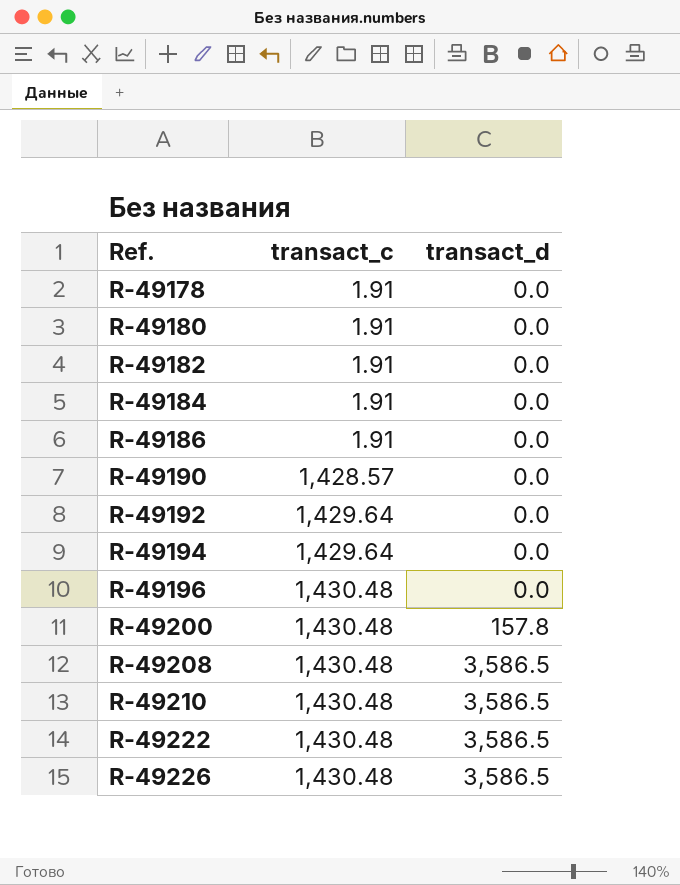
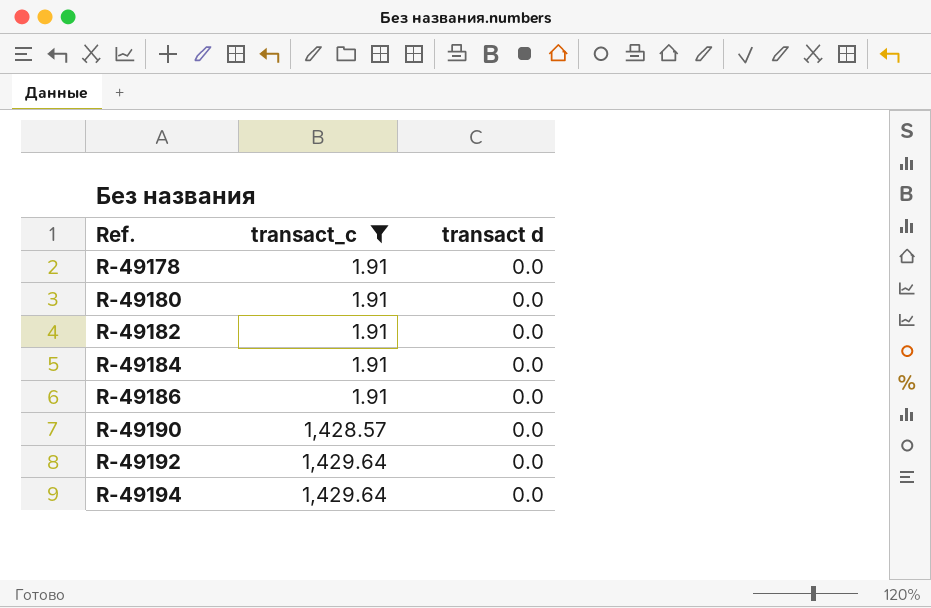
filter: none -> transact_c != 1,430.48
column name: transact_d -> transact d

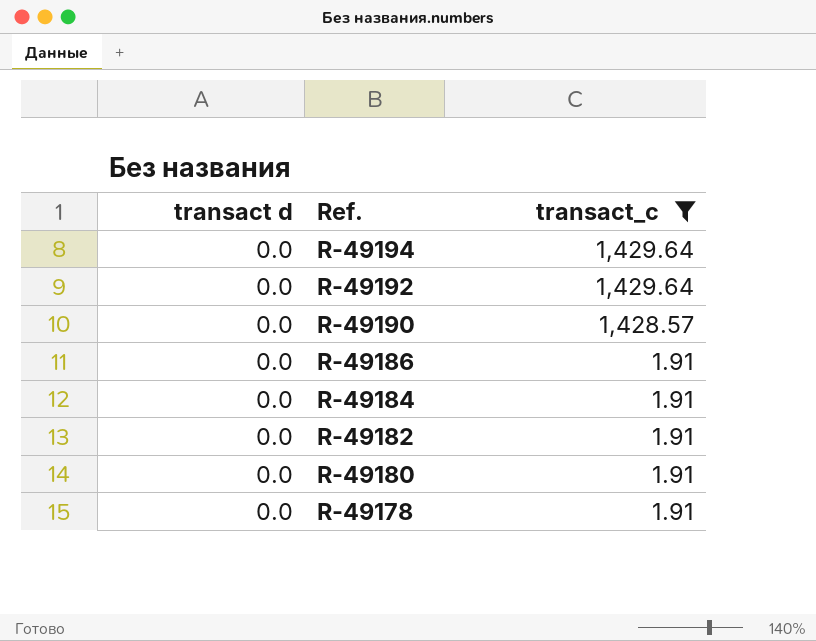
row order: Ref. ascending -> Ref. descending
column transact d | position: 3 -> 1

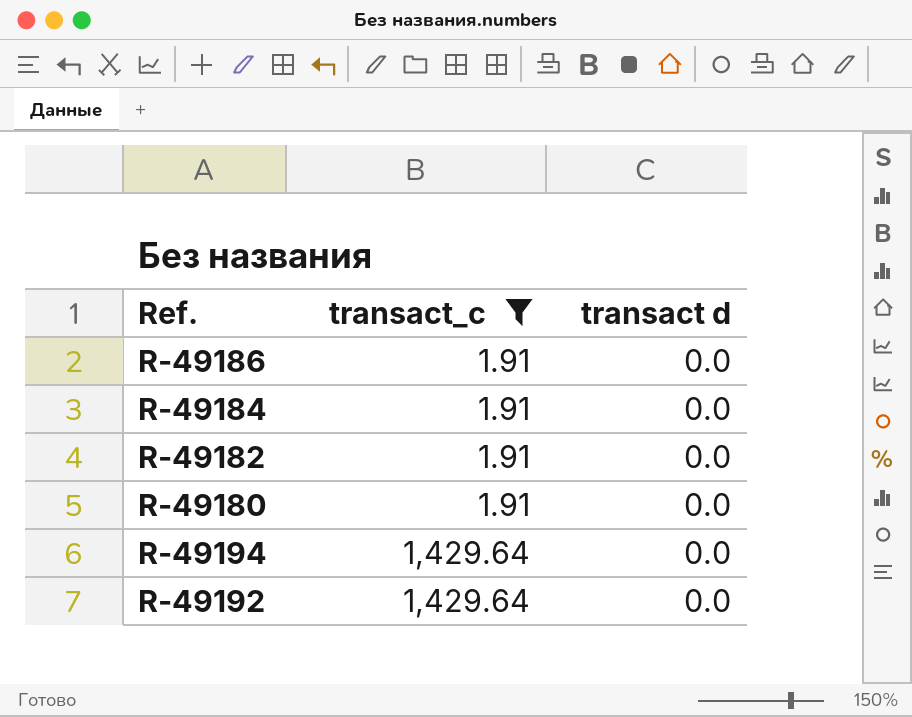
row order: Ref. descending -> transact_c ascending
column transact d | position: 1 -> 3
row R-49190: 0.0 | 1,428.57 -> none
row R-49178: 0.0 | 1.91 -> none

